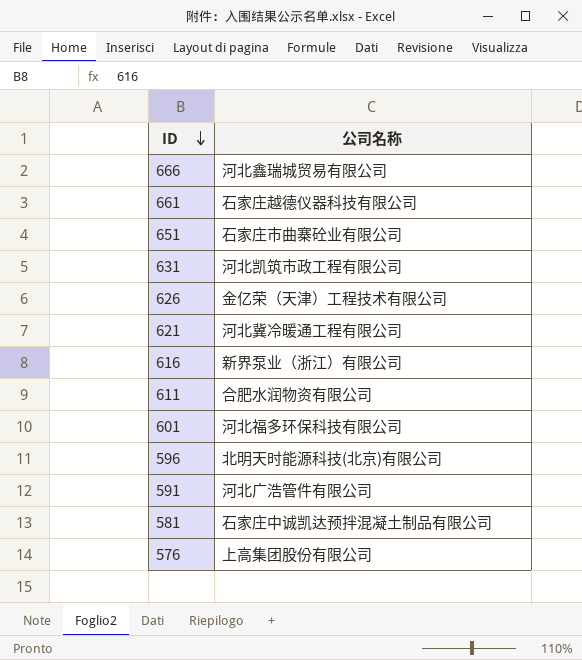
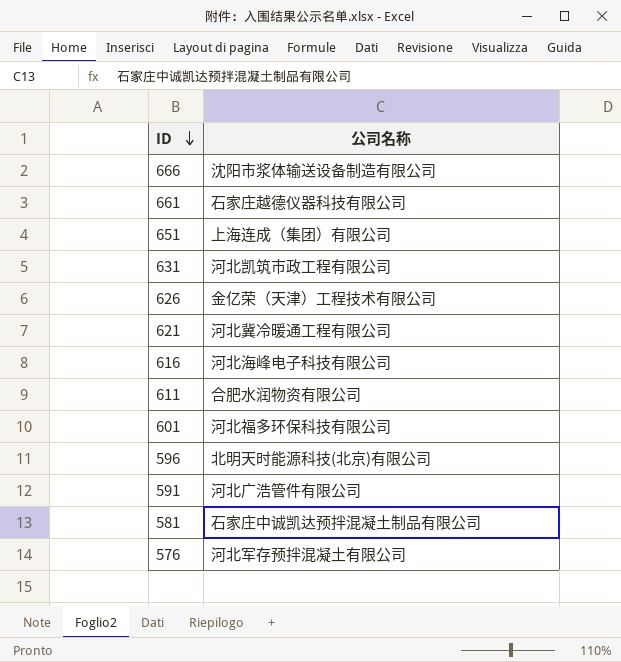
666 | 公司名称: 河北鑫瑞城贸易有限公司 -> 沈阳市浆体输送设备制造有限公司
651 | 公司名称: 石家庄市曲寨砼业有限公司 -> 上海连成（集团）有限公司
616 | 公司名称: 新界泵业（浙江）有限公司 -> 河北海峰电子科技有限公司
576 | 公司名称: 上高集团股份有限公司 -> 河北军存预拌混凝土有限公司

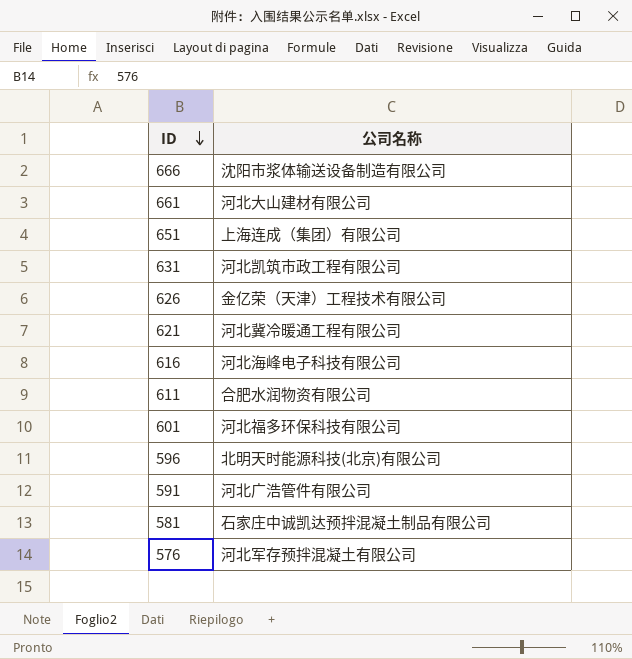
661 | 公司名称: 石家庄越德仪器科技有限公司 -> 河北大山建材有限公司

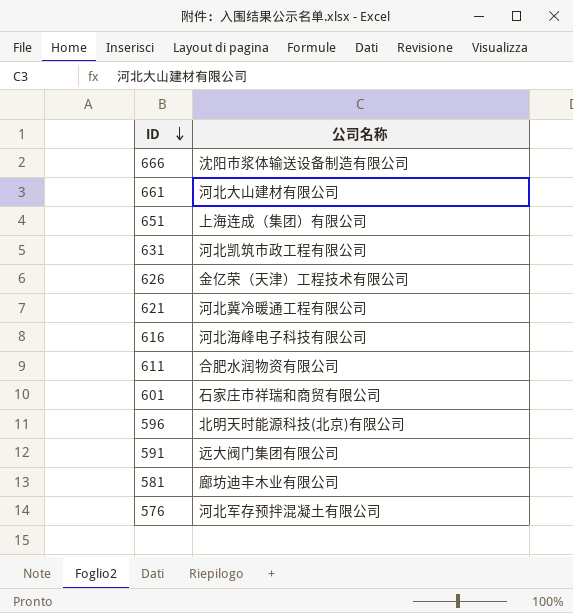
601 | 公司名称: 河北福多环保科技有限公司 -> 石家庄市祥瑞和商贸有限公司
591 | 公司名称: 河北广浩管件有限公司 -> 远大阀门集团有限公司
581 | 公司名称: 石家庄中诚凯达预拌混凝土制品有限公司 -> 廊坊迪丰木业有限公司

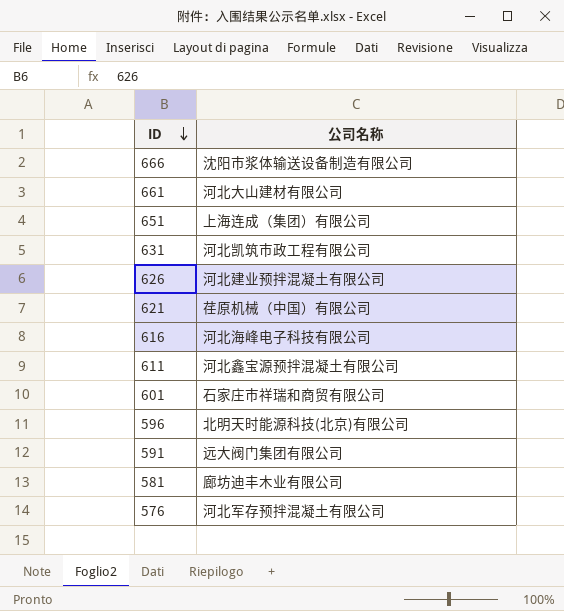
626 | 公司名称: 金亿荣（天津）工程技术有限公司 -> 河北建业预拌混凝土有限公司
621 | 公司名称: 河北冀冷暖通工程有限公司 -> 荏原机械（中国）有限公司
611 | 公司名称: 合肥水润物资有限公司 -> 河北鑫宝源预拌混凝土有限公司

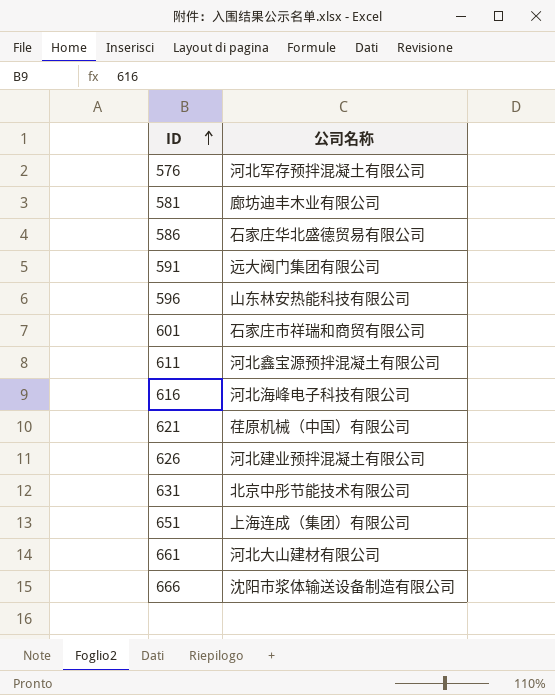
row order: ID descending -> ID ascending
row 586: none -> 石家庄华北盛德贸易有限公司
596 | 公司名称: 北明天时能源科技(北京)有限公司 -> 山东林安热能科技有限公司
631 | 公司名称: 河北凯筑市政工程有限公司 -> 北京中彤节能技术有限公司

